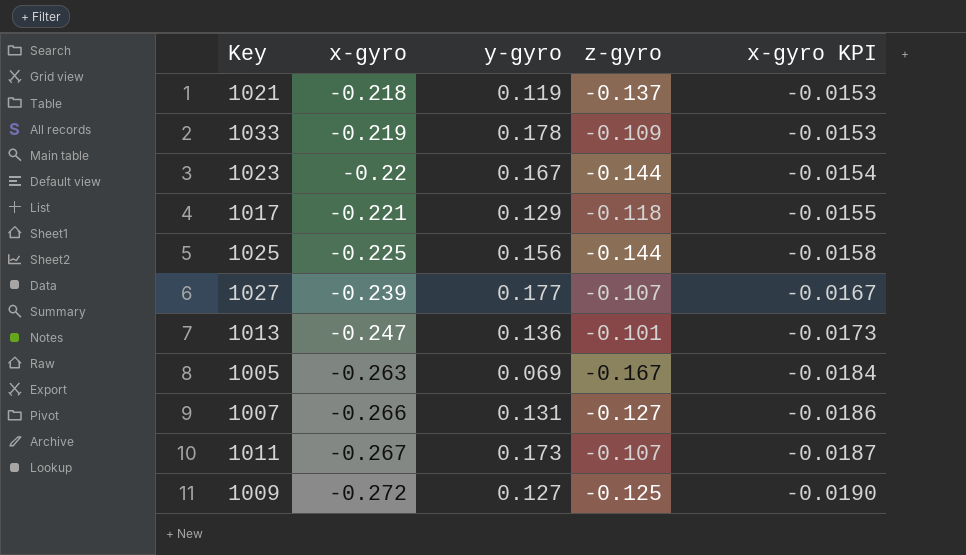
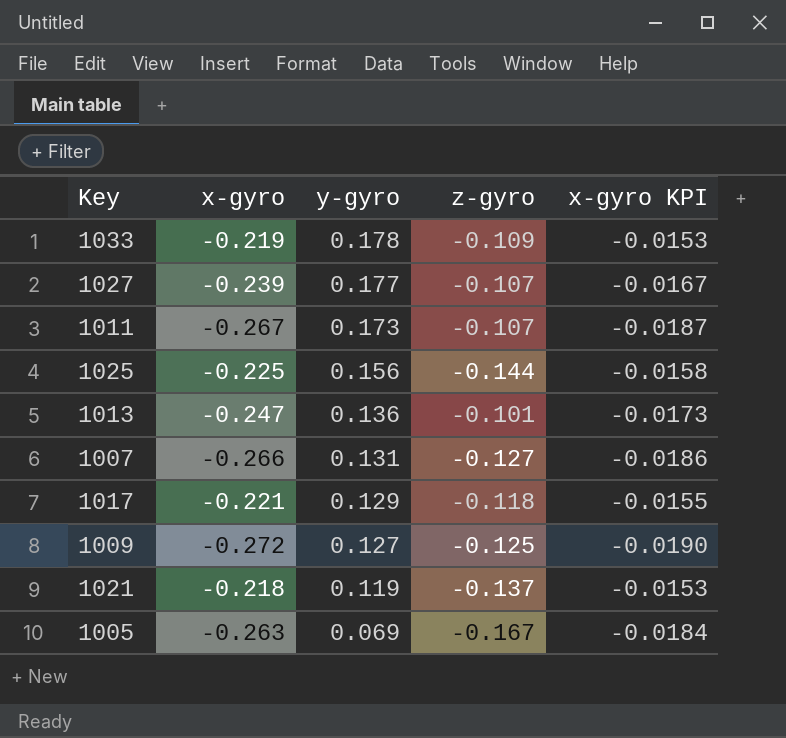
row order: x-gyro descending -> y-gyro descending
row 1023: -0.22 | 0.167 | -0.144 | -0.0154 -> none

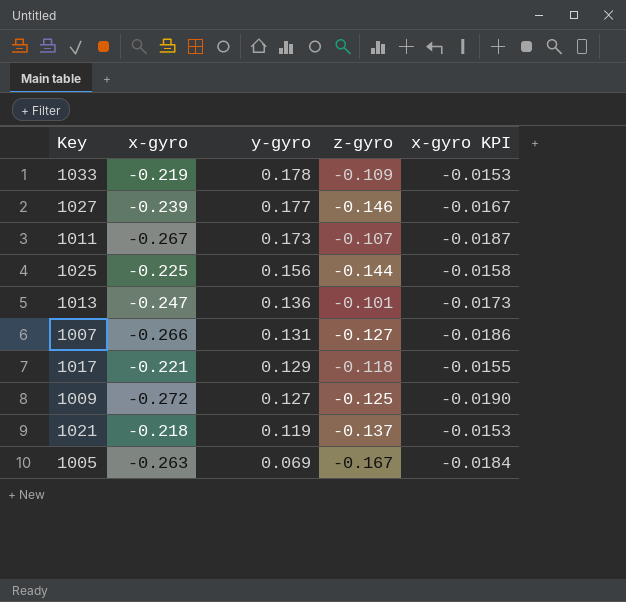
1027 | z-gyro: -0.107 -> -0.146

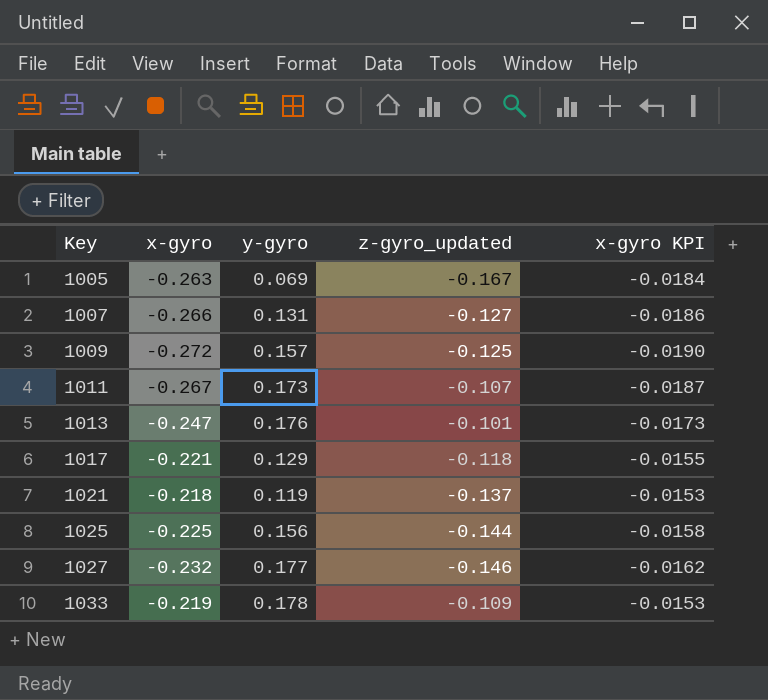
row order: y-gyro descending -> Key ascending
column name: z-gyro -> z-gyro_updated
1009 | y-gyro: 0.127 -> 0.157
1013 | y-gyro: 0.136 -> 0.176
1027 | x-gyro: -0.239 -> -0.232
1027 | x-gyro KPI: -0.0167 -> -0.0162

